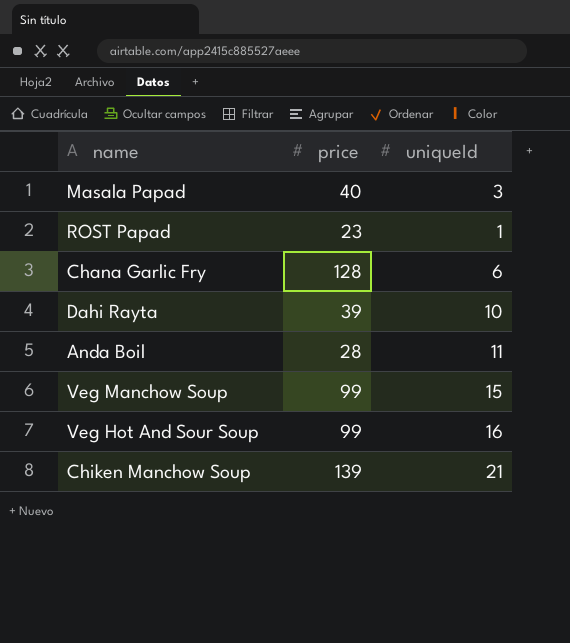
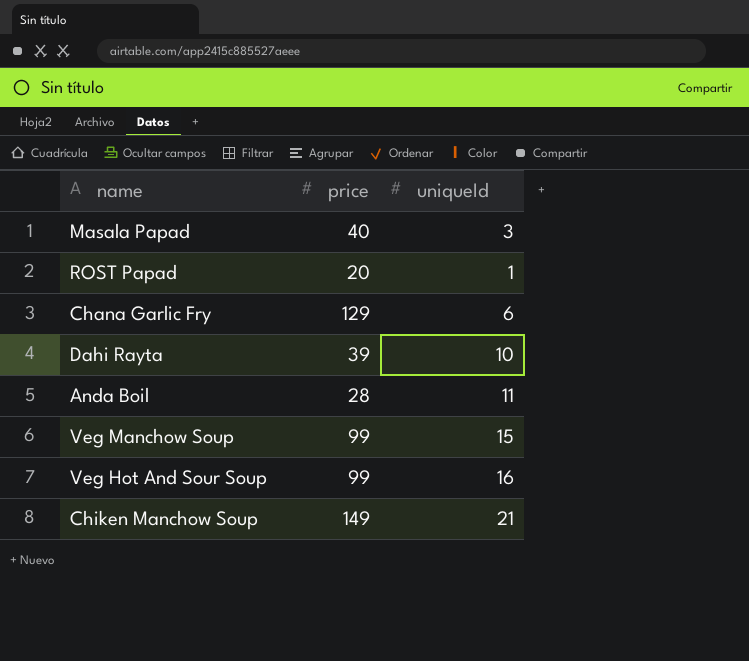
ROST Papad | price: 23 -> 20
Chana Garlic Fry | price: 128 -> 129
Chiken Manchow Soup | price: 139 -> 149

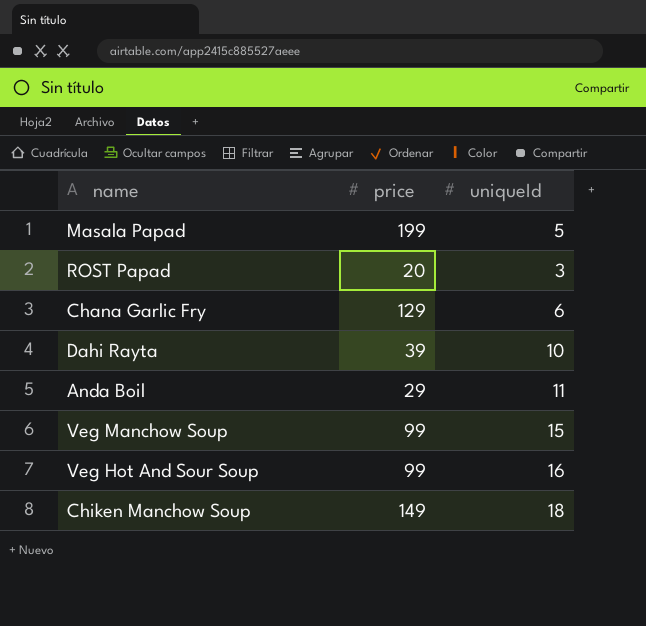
Masala Papad | price: 40 -> 199
Masala Papad | uniqueId: 3 -> 5
ROST Papad | uniqueId: 1 -> 3
Anda Boil | price: 28 -> 29
Chiken Manchow Soup | uniqueId: 21 -> 18

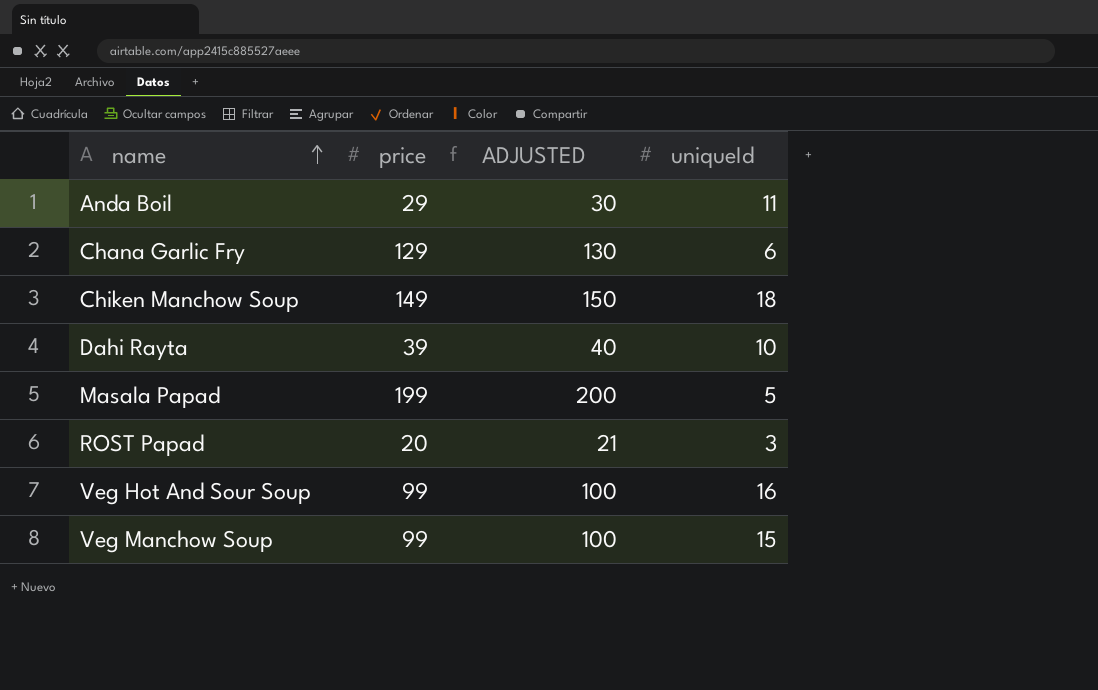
row order: none -> name ascending
column ADJUSTED | formula: none -> [price] + 1

